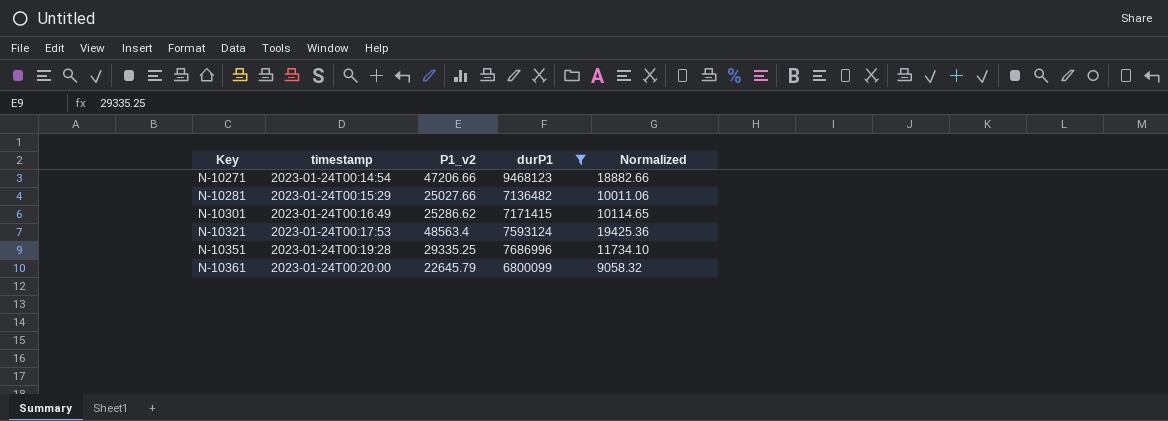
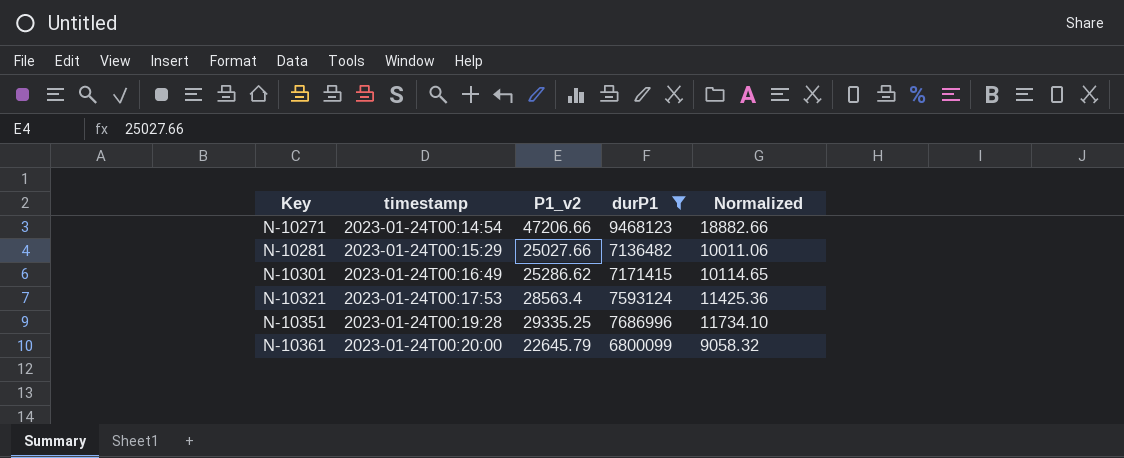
N-10321 | P1_v2: 48563.4 -> 28563.4
N-10321 | Normalized: 19425.36 -> 11425.36

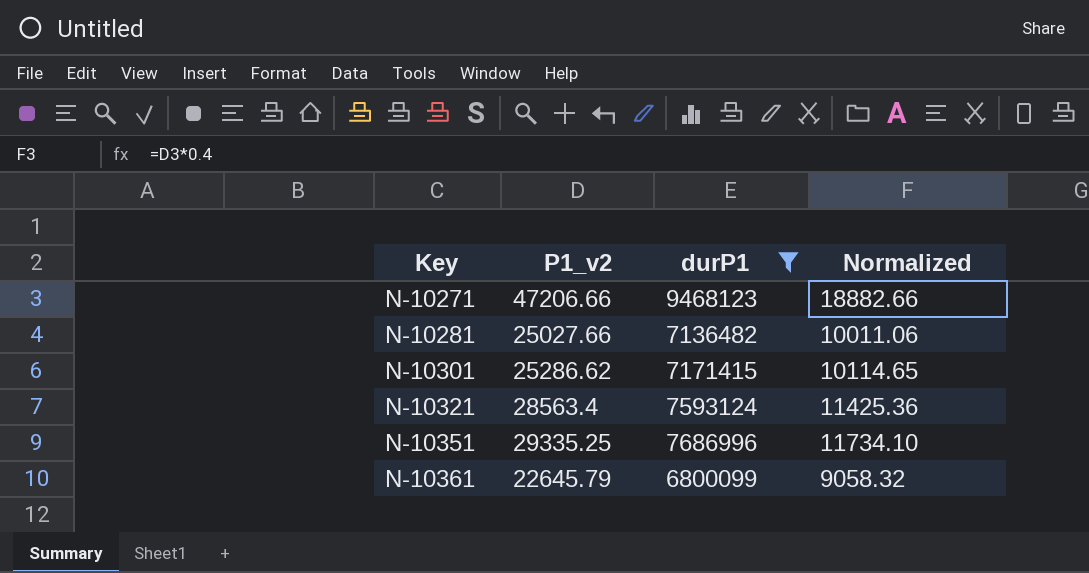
column timestamp | position: 2 -> none

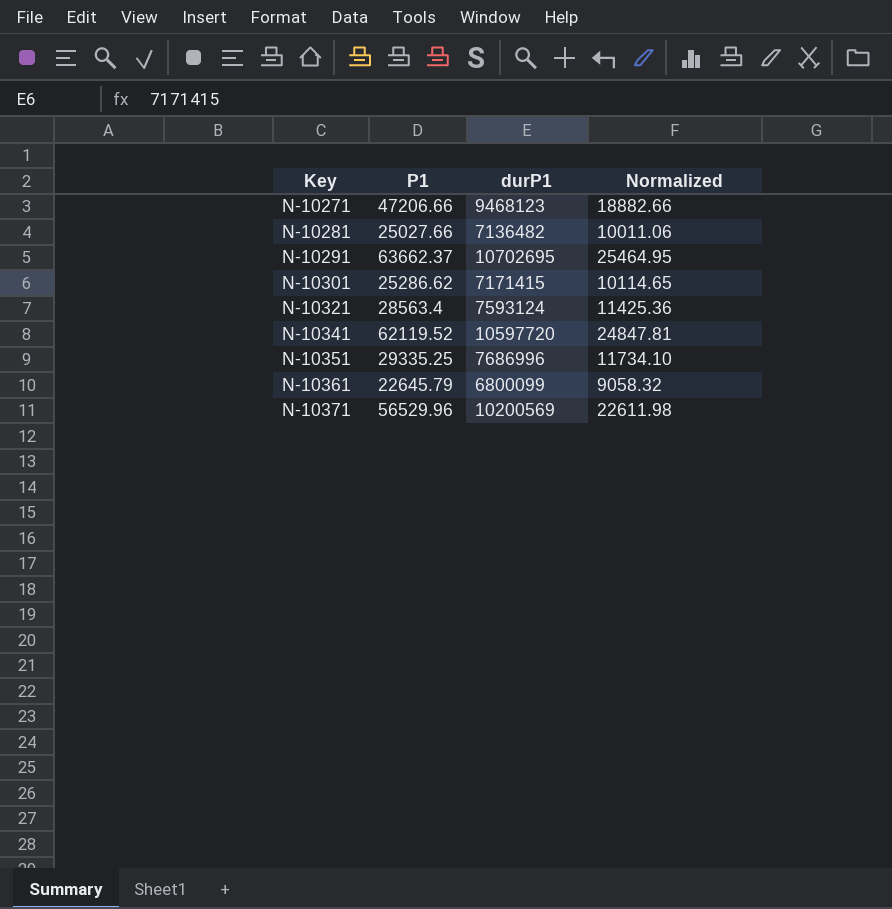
filter: durP1 <= 9468123 -> none
column name: P1_v2 -> P1

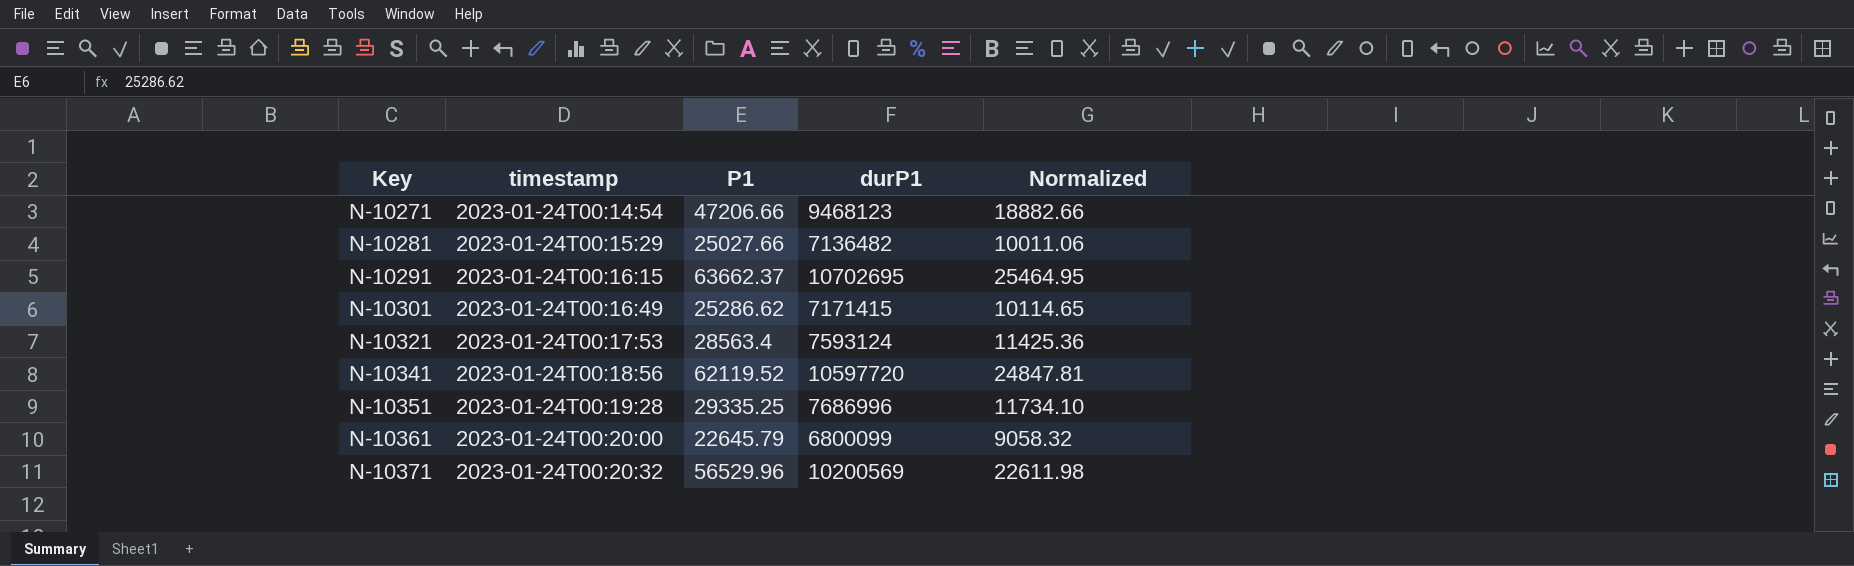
column timestamp | position: none -> 2

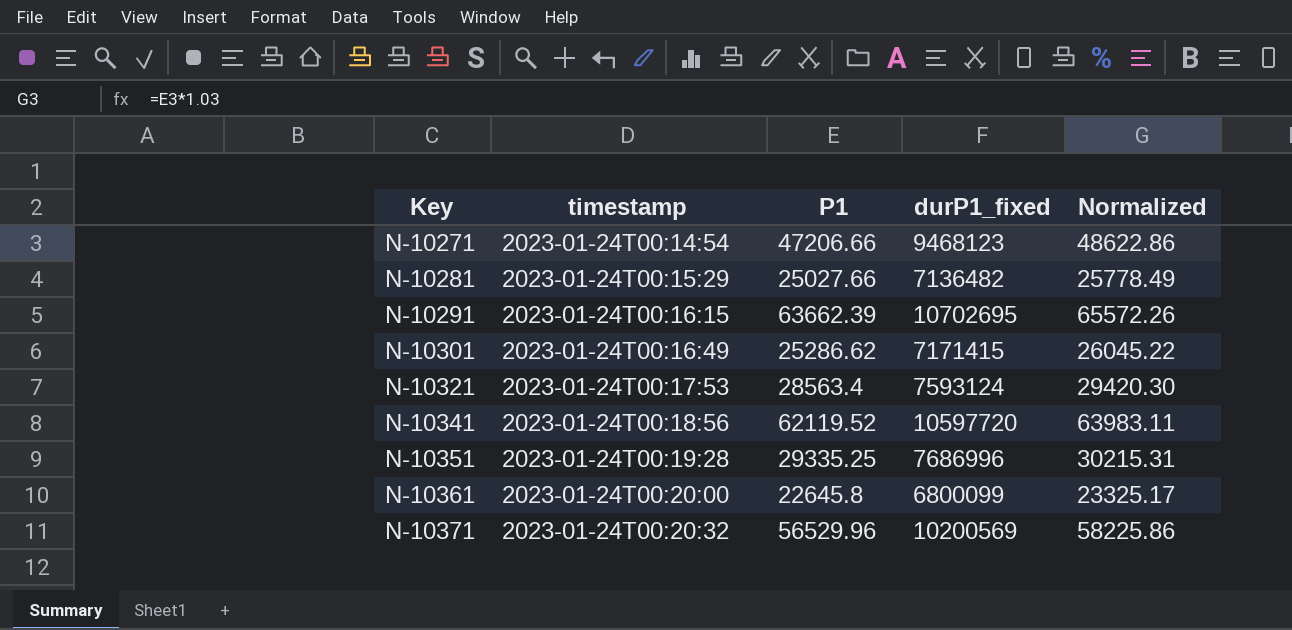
column name: durP1 -> durP1_fixed
column Normalized | formula: [P1] * 0.4 -> [P1] * 1.03
N-10291 | P1: 63662.37 -> 63662.39
N-10361 | P1: 22645.79 -> 22645.8

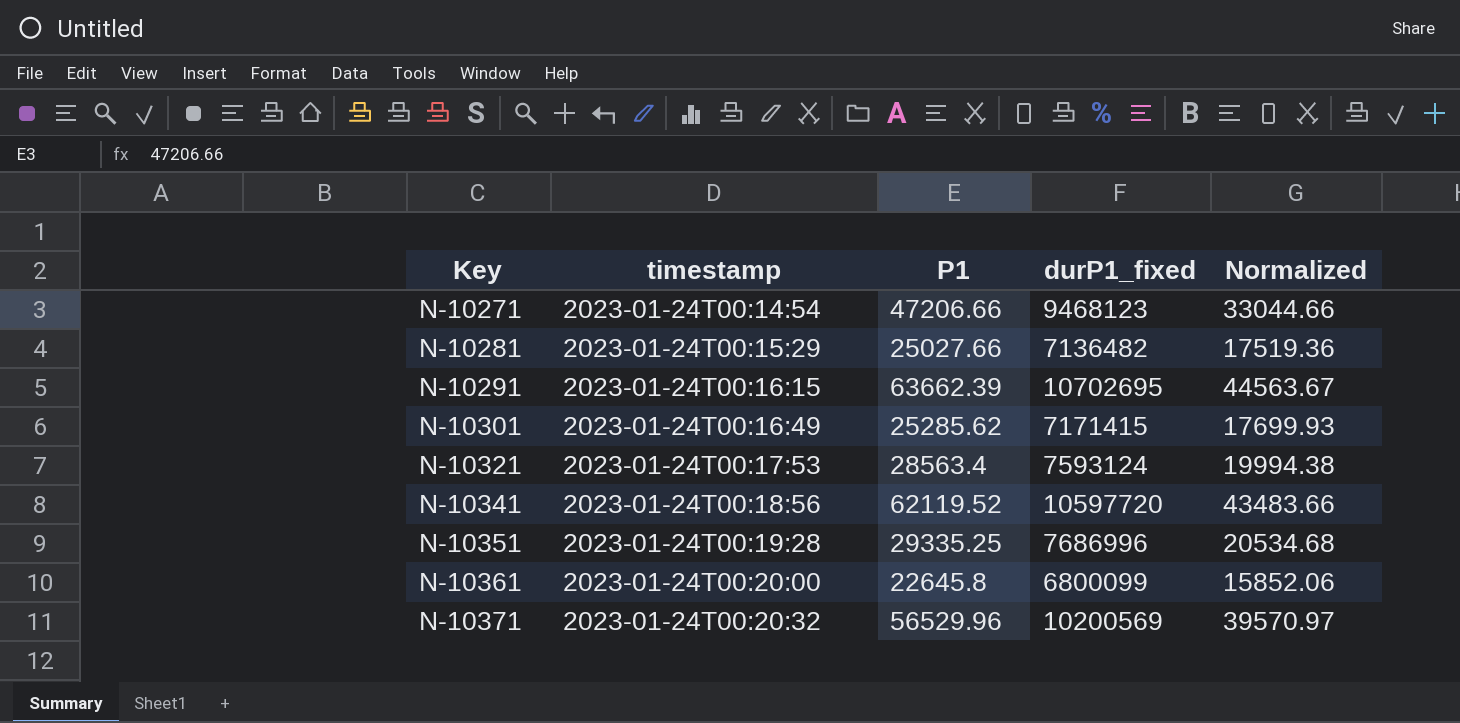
column Normalized | formula: [P1] * 1.03 -> [P1] * 0.7
N-10301 | P1: 25286.62 -> 25285.62

